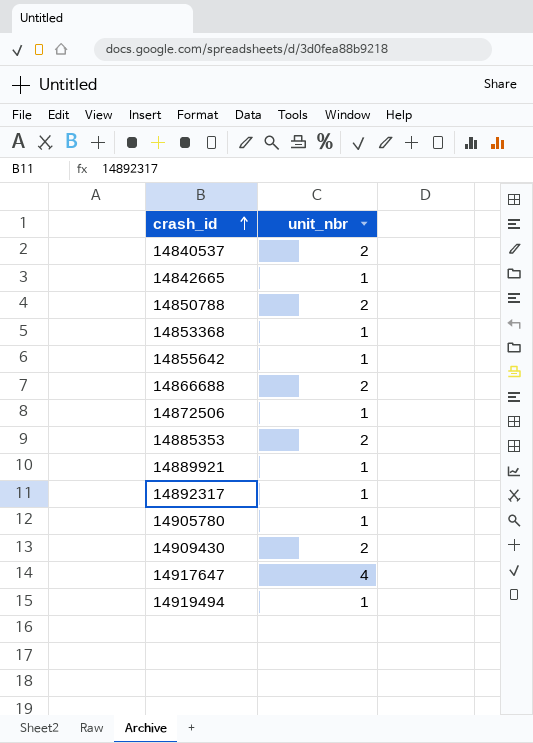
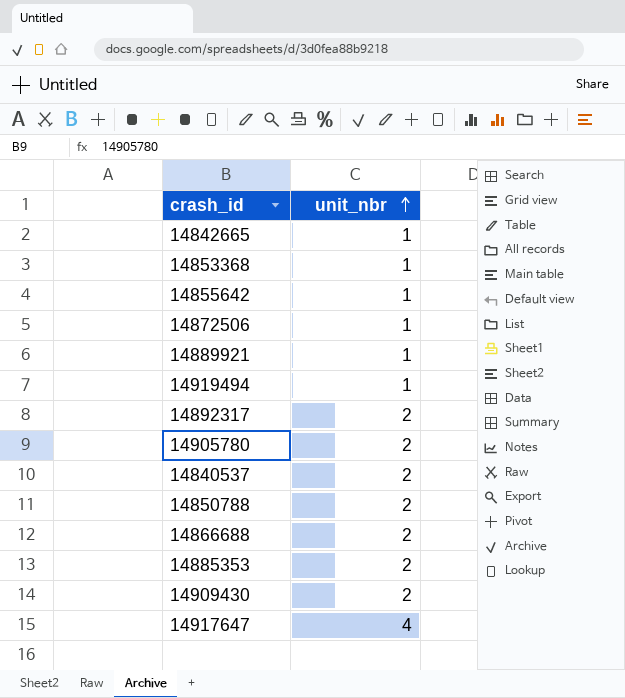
row order: crash_id ascending -> unit_nbr ascending
14892317 | unit_nbr: 1 -> 2
14905780 | unit_nbr: 1 -> 2

